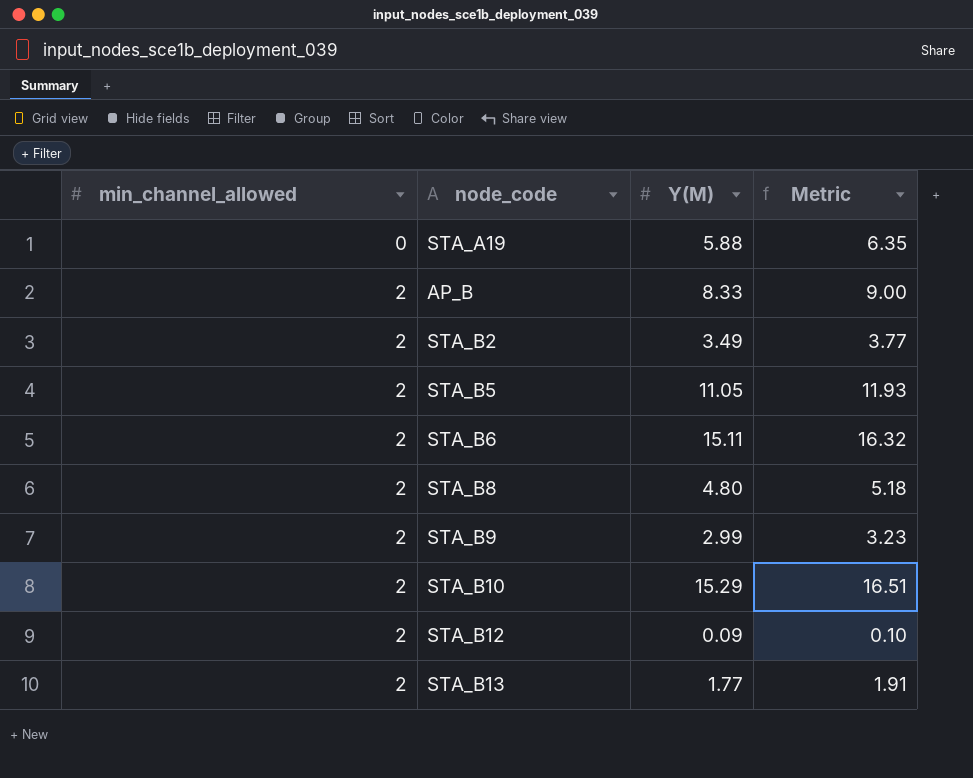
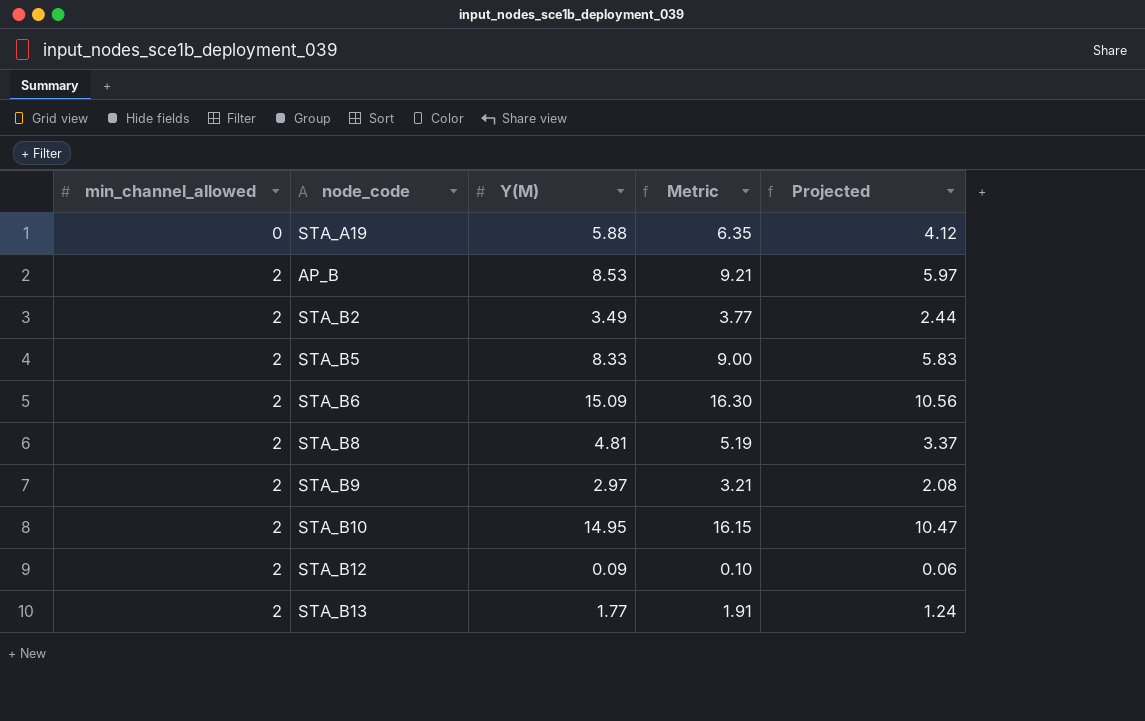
column Projected | formula: none -> [Y(M)] * 0.7
AP_B | Y(M): 8.33 -> 8.53
AP_B | Metric: 9.00 -> 9.21
STA_B5 | Y(M): 11.05 -> 8.33
STA_B5 | Metric: 11.93 -> 9.00
STA_B6 | Y(M): 15.11 -> 15.09
STA_B6 | Metric: 16.32 -> 16.30
STA_B8 | Y(M): 4.80 -> 4.81
STA_B8 | Metric: 5.18 -> 5.19
STA_B9 | Y(M): 2.99 -> 2.97
STA_B9 | Metric: 3.23 -> 3.21
STA_B10 | Y(M): 15.29 -> 14.95
STA_B10 | Metric: 16.51 -> 16.15

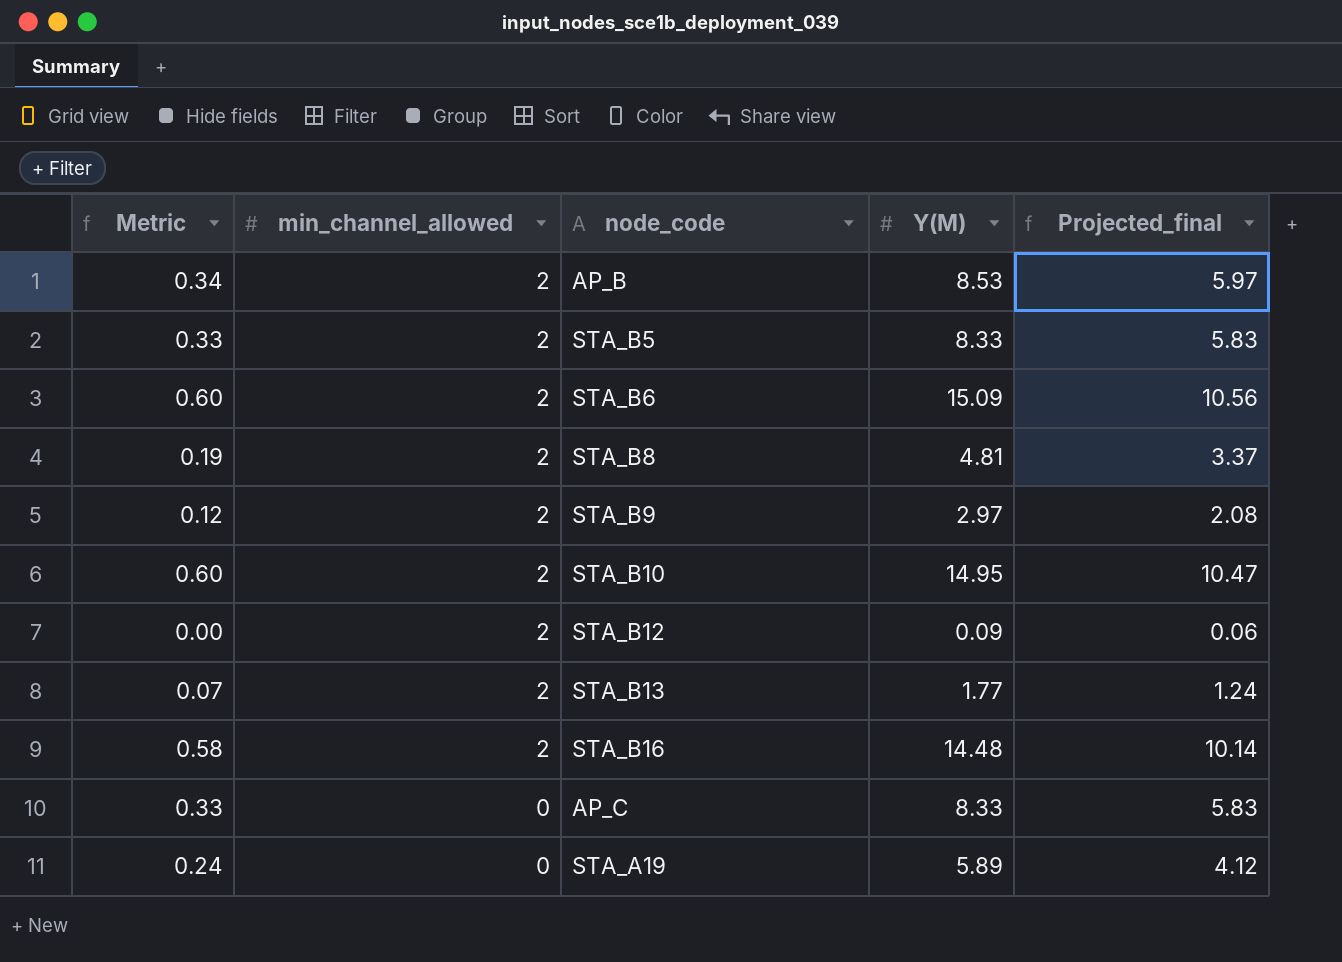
row order: min_channel_allowed ascending -> min_channel_allowed descending
column Metric | formula: [Y(M)] * 1.08 -> [Y(M)] * 0.04
column Metric | position: 4 -> 1
column name: Projected -> Projected_final
row STA_B2: 2 | 3.49 | 3.77 | 2.44 -> none
row STA_B16: none -> 0.58 | 2 | 14.48 | 10.14
row AP_C: none -> 0.33 | 0 | 8.33 | 5.83
STA_A19 | Y(M): 5.88 -> 5.89

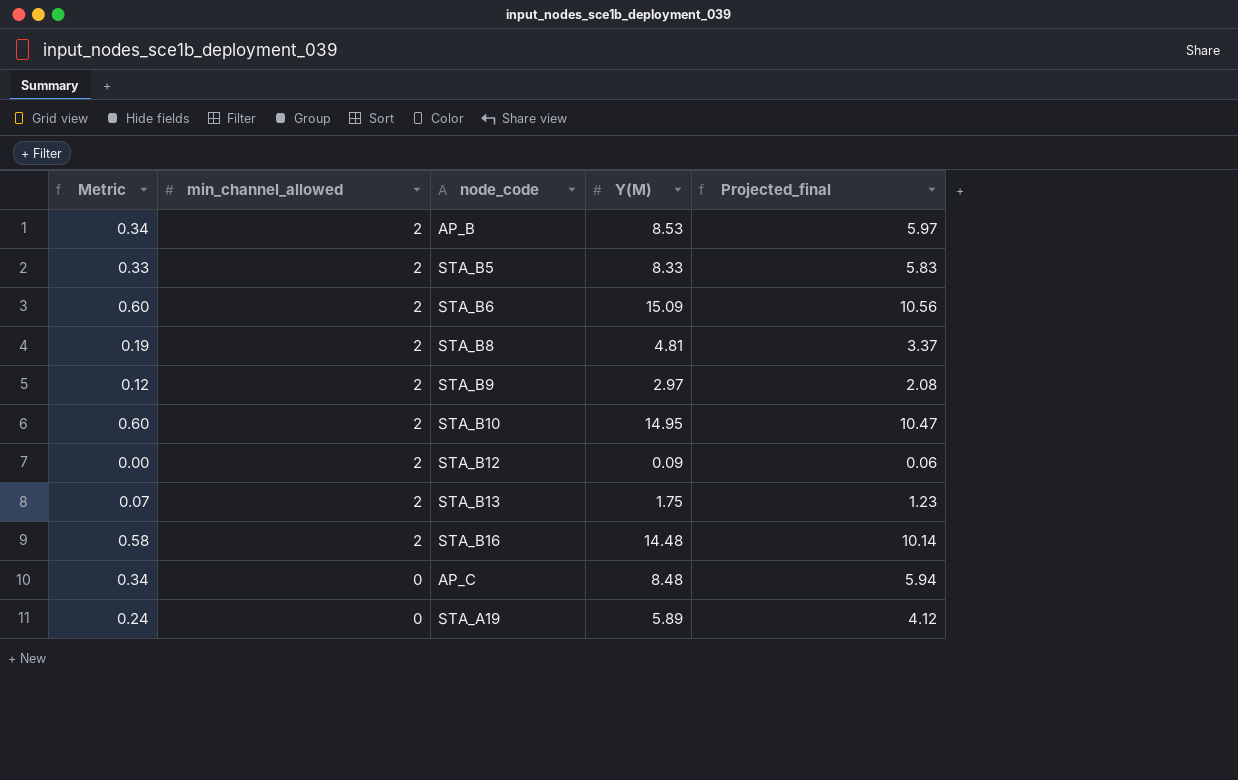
STA_B13 | Y(M): 1.77 -> 1.75
STA_B13 | Projected_final: 1.24 -> 1.23
AP_C | Metric: 0.33 -> 0.34
AP_C | Y(M): 8.33 -> 8.48
AP_C | Projected_final: 5.83 -> 5.94

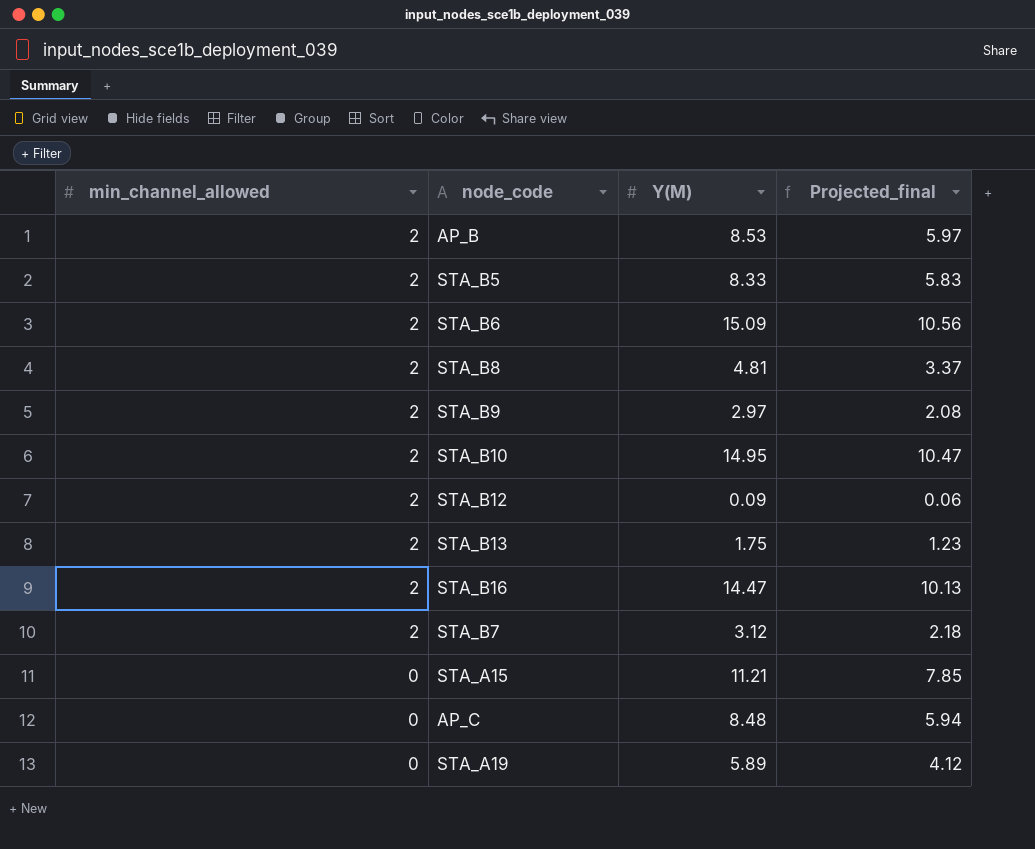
column Metric | formula: [Y(M)] * 0.04 -> none
STA_B16 | Y(M): 14.48 -> 14.47
STA_B16 | Projected_final: 10.14 -> 10.13
row STA_B7: none -> 2 | 3.12 | 2.18
row STA_A15: none -> 0 | 11.21 | 7.85

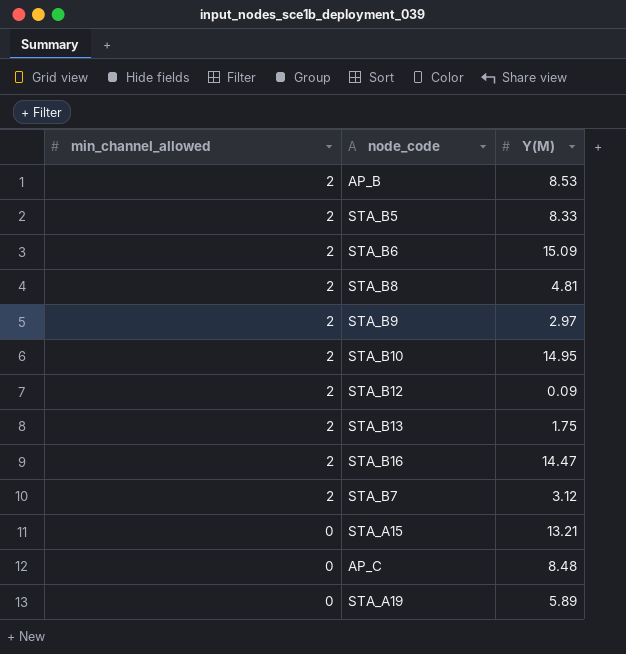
column Projected_final | formula: [Y(M)] * 0.7 -> none
STA_A15 | Y(M): 11.21 -> 13.21

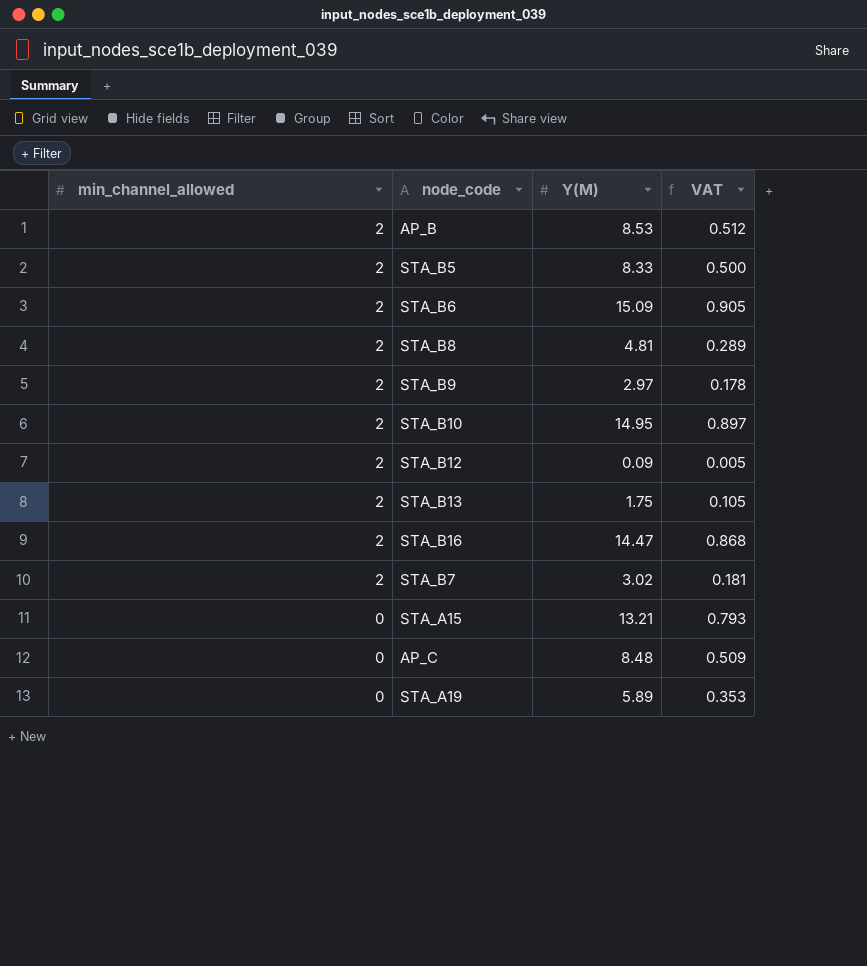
column VAT | formula: none -> [Y(M)] * 0.06
STA_B7 | Y(M): 3.12 -> 3.02

